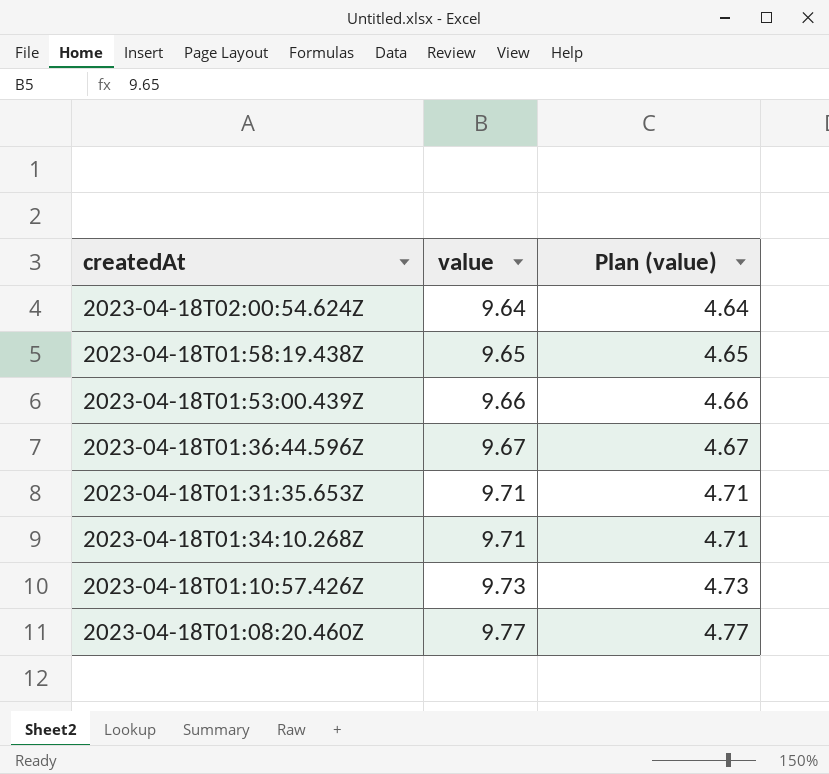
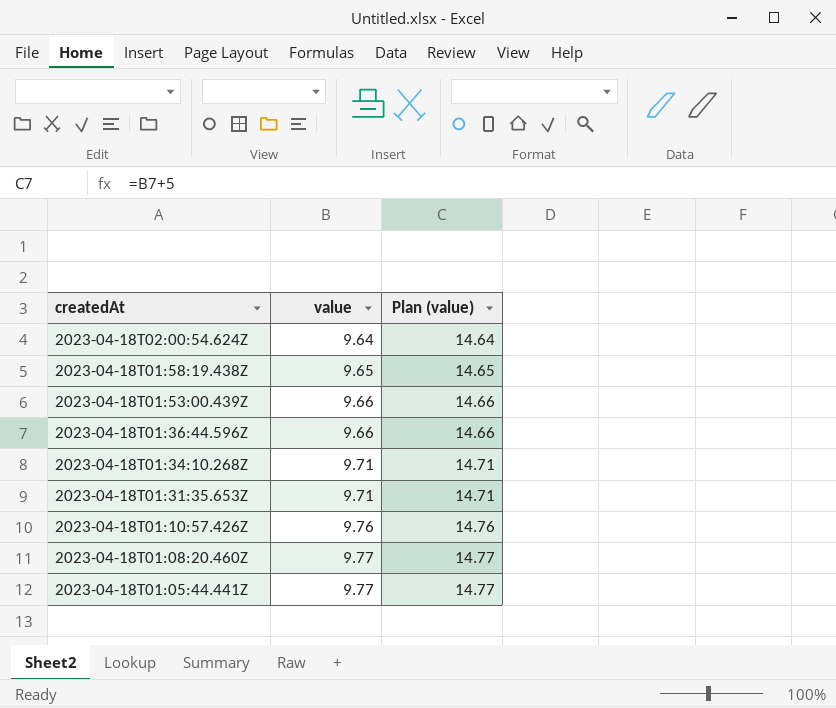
row order: value ascending -> createdAt descending
column Plan (value) | formula: [value] - 5 -> [value] + 5
2023-04-18T01:36:44.596Z | value: 9.67 -> 9.66
2023-04-18T01:10:57.426Z | value: 9.73 -> 9.76
row 2023-04-18T01:05:44.441Z: none -> 9.77 | 14.77

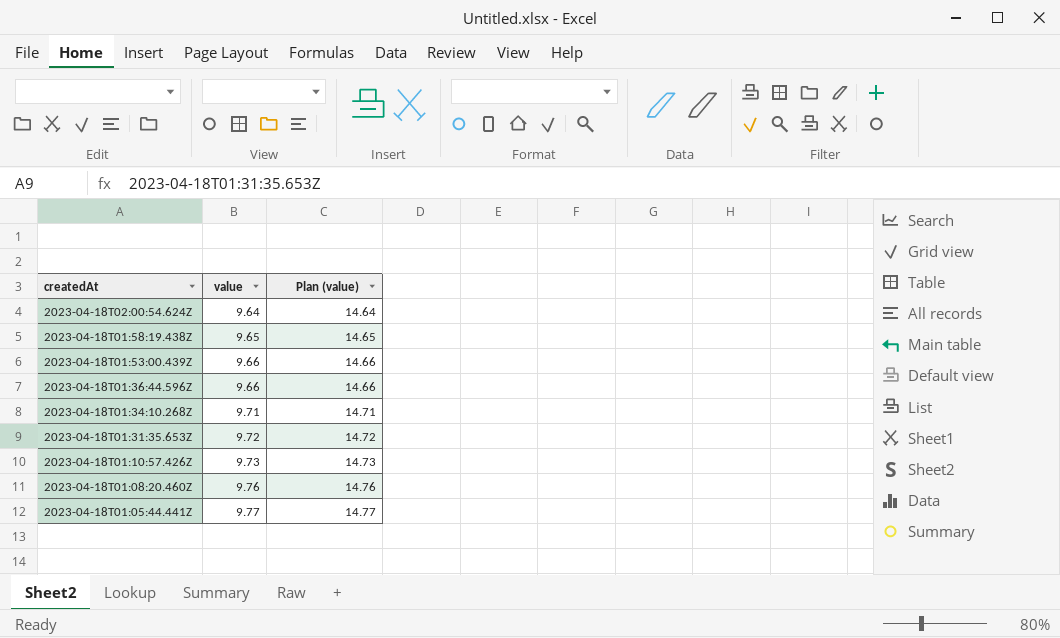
2023-04-18T01:31:35.653Z | value: 9.71 -> 9.72
2023-04-18T01:31:35.653Z | Plan (value): 14.71 -> 14.72
2023-04-18T01:10:57.426Z | value: 9.76 -> 9.73
2023-04-18T01:10:57.426Z | Plan (value): 14.76 -> 14.73
2023-04-18T01:08:20.460Z | value: 9.77 -> 9.76
2023-04-18T01:08:20.460Z | Plan (value): 14.77 -> 14.76

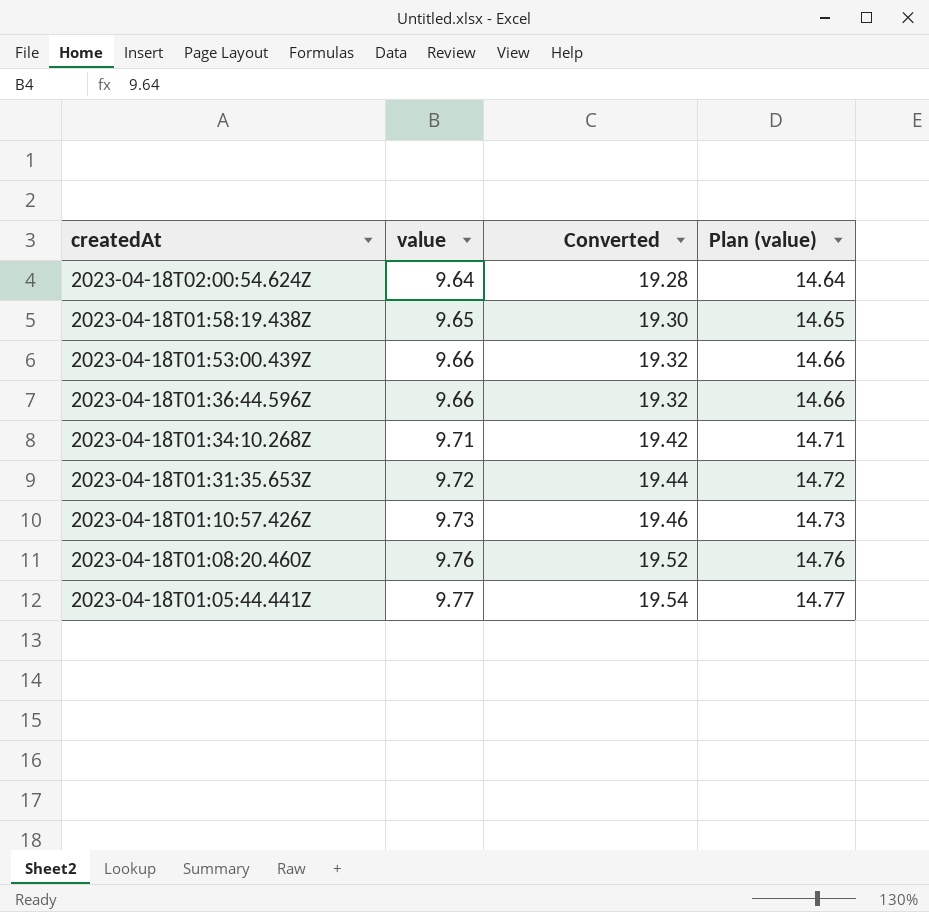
column Converted | formula: none -> [value] * 2

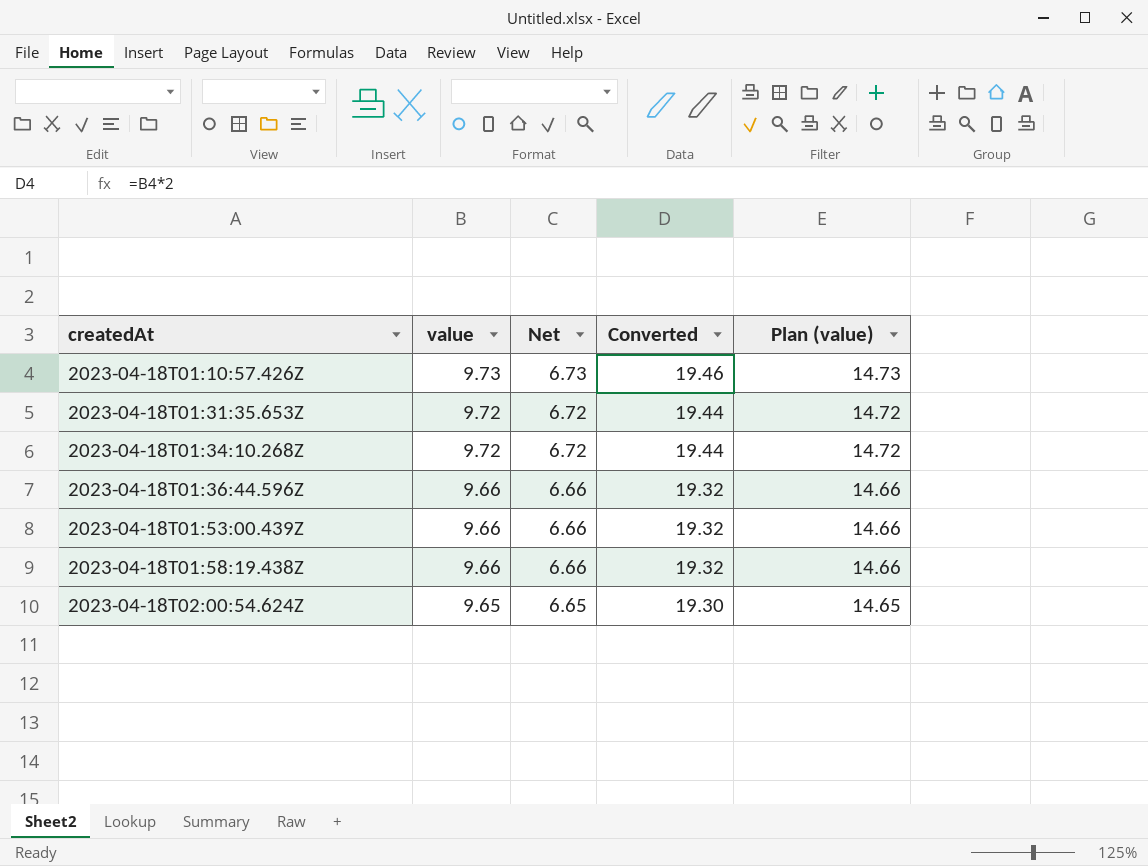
row order: createdAt descending -> createdAt ascending
column Net | formula: none -> [value] - 3
row 2023-04-18T01:08:20.460Z: 9.76 | 19.52 | 14.76 -> none
row 2023-04-18T01:05:44.441Z: 9.77 | 19.54 | 14.77 -> none
2023-04-18T01:34:10.268Z | value: 9.71 -> 9.72
2023-04-18T01:34:10.268Z | Converted: 19.42 -> 19.44
2023-04-18T01:34:10.268Z | Plan (value): 14.71 -> 14.72
2023-04-18T01:58:19.438Z | value: 9.65 -> 9.66
2023-04-18T01:58:19.438Z | Converted: 19.30 -> 19.32
2023-04-18T01:58:19.438Z | Plan (value): 14.65 -> 14.66
2023-04-18T02:00:54.624Z | value: 9.64 -> 9.65
2023-04-18T02:00:54.624Z | Converted: 19.28 -> 19.30
2023-04-18T02:00:54.624Z | Plan (value): 14.64 -> 14.65

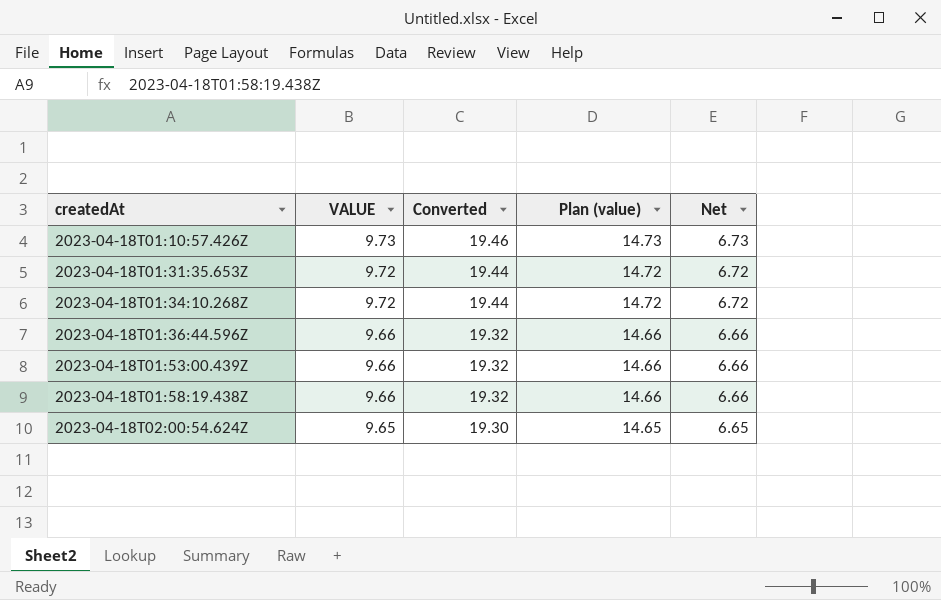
column name: value -> VALUE
column Net | position: 3 -> 5

